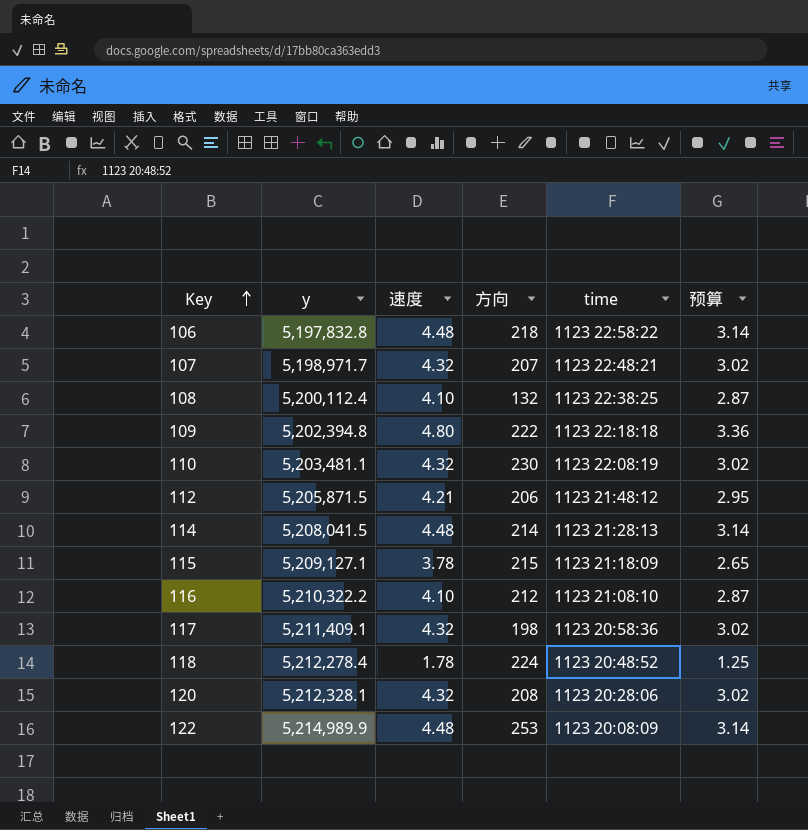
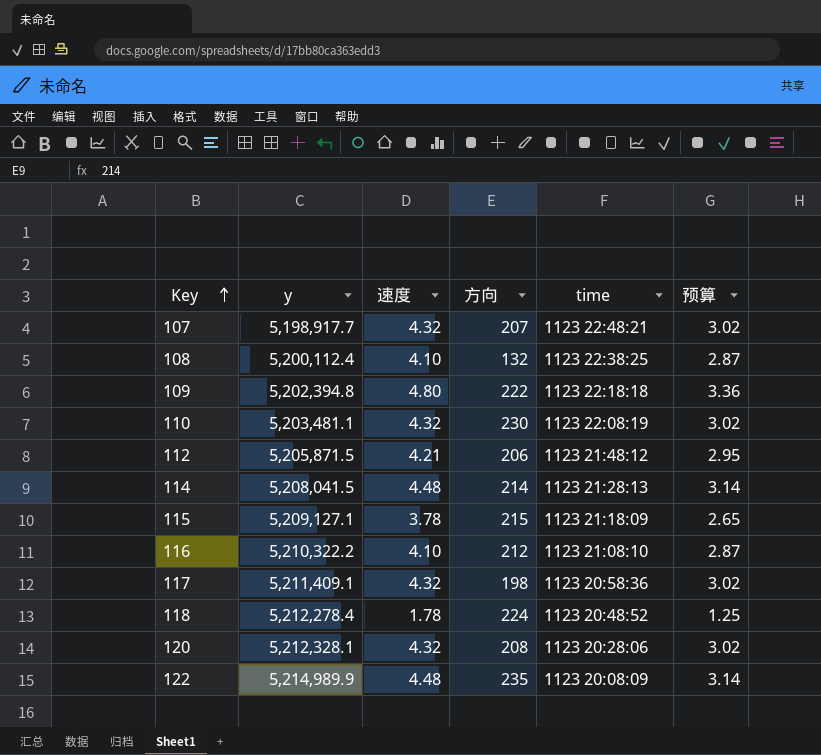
row 106: 5,197,832.8 | 4.48 | 218 | 1123 22:58:22 | 3.14 -> none
107 | y: 5,198,971.7 -> 5,198,917.7
122 | 方向: 253 -> 235

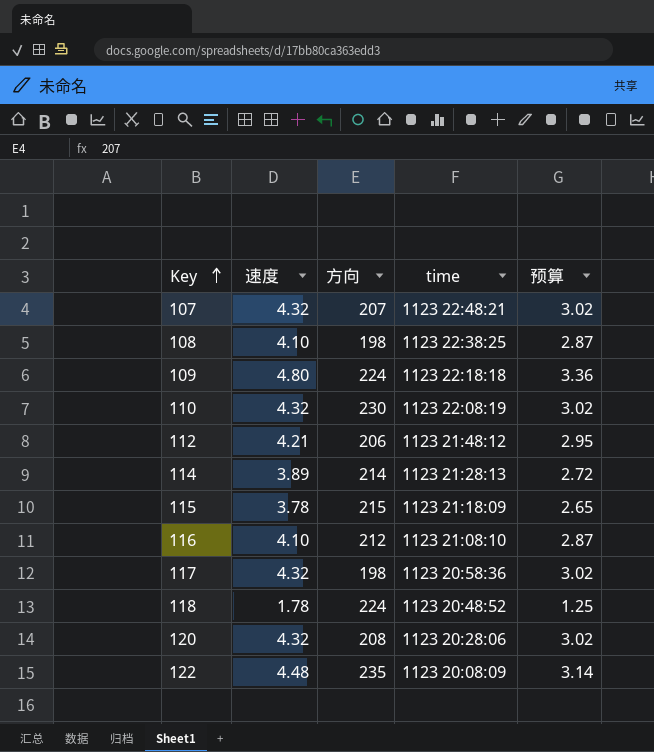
column y | position: 2 -> none
108 | 方向: 132 -> 198
109 | 方向: 222 -> 224
114 | 速度: 4.48 -> 3.89
114 | 预算: 3.14 -> 2.72

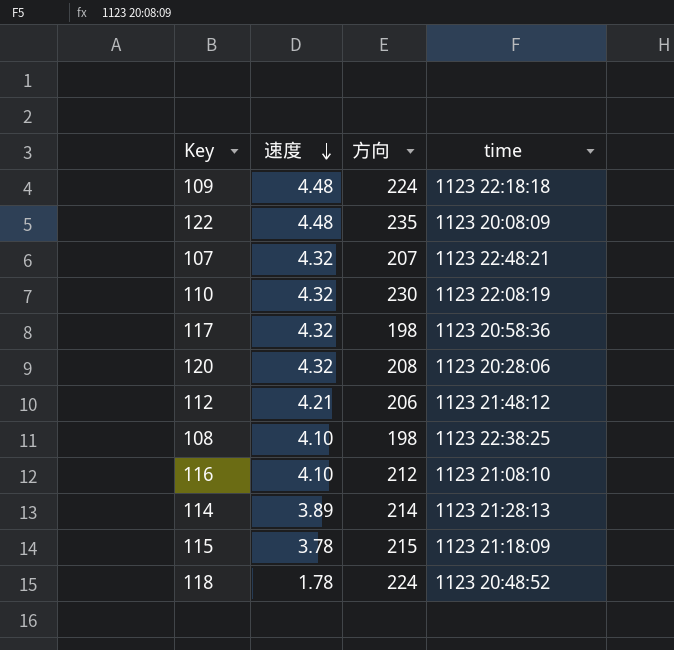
row order: Key ascending -> 速度 descending
column 预算 | formula: [速度] * 0.7 -> none
109 | 速度: 4.80 -> 4.48

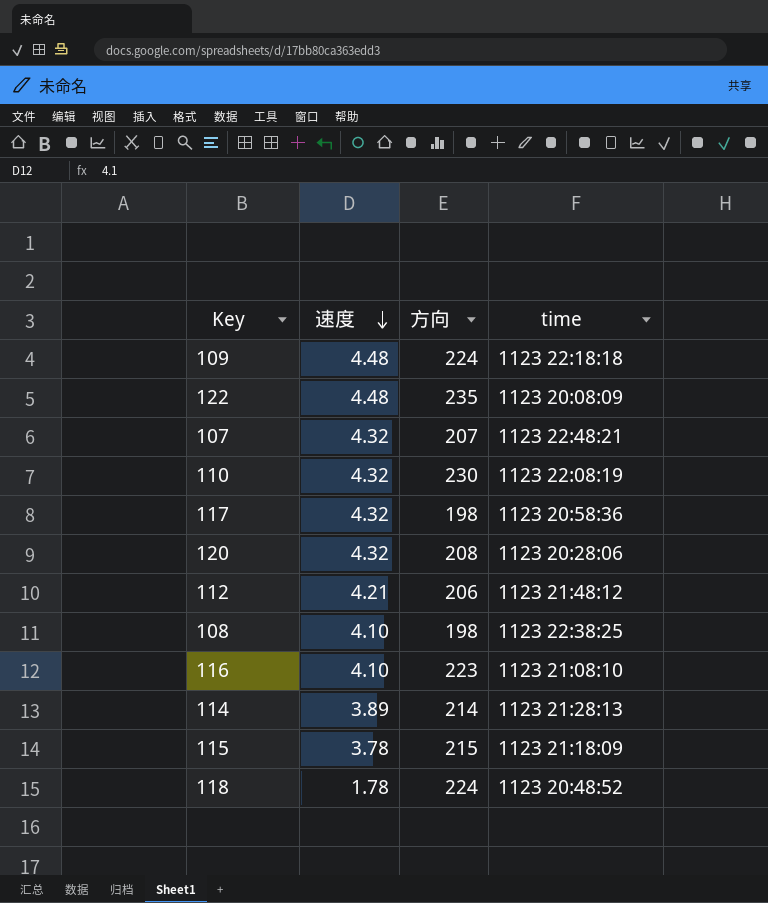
116 | 方向: 212 -> 223

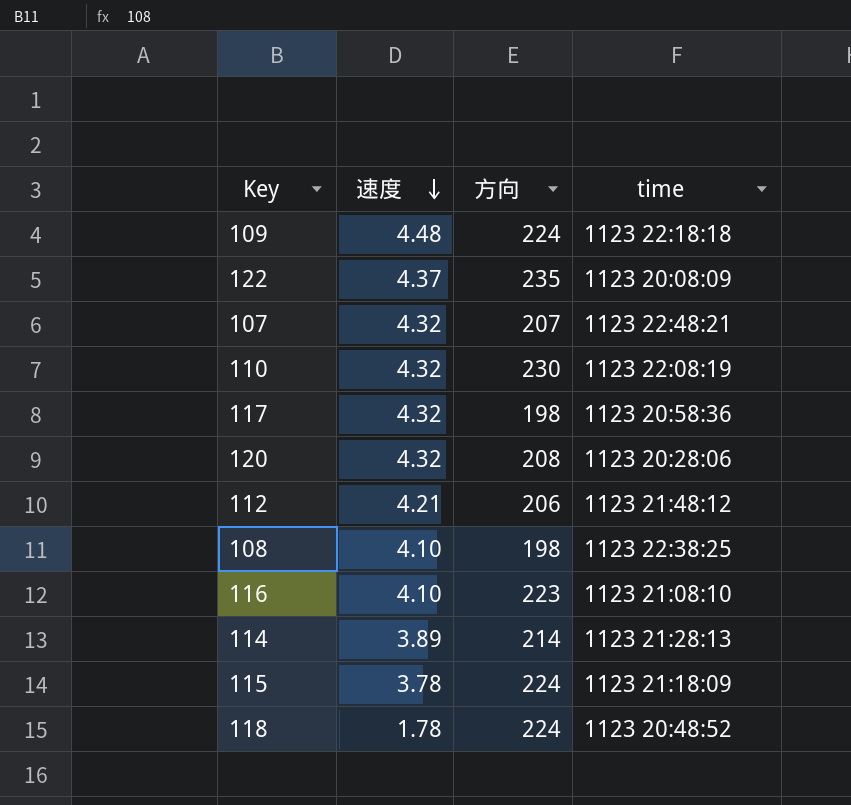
122 | 速度: 4.48 -> 4.37
115 | 方向: 215 -> 224

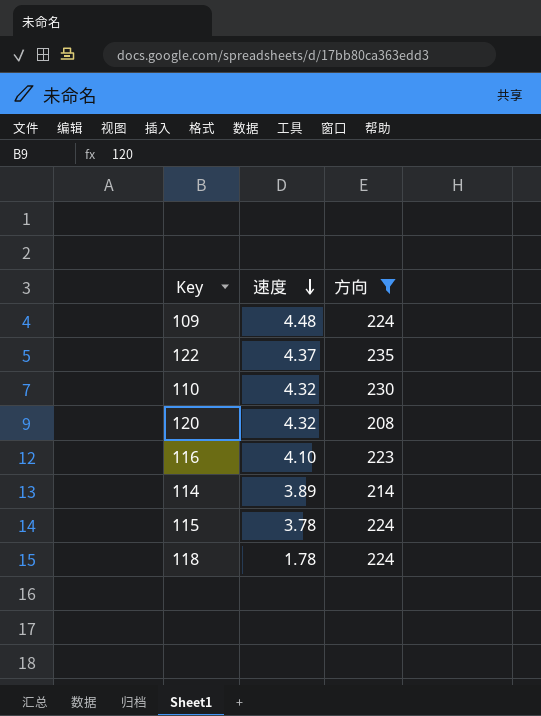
filter: none -> 方向 >= 208
column time | position: 4 -> none

